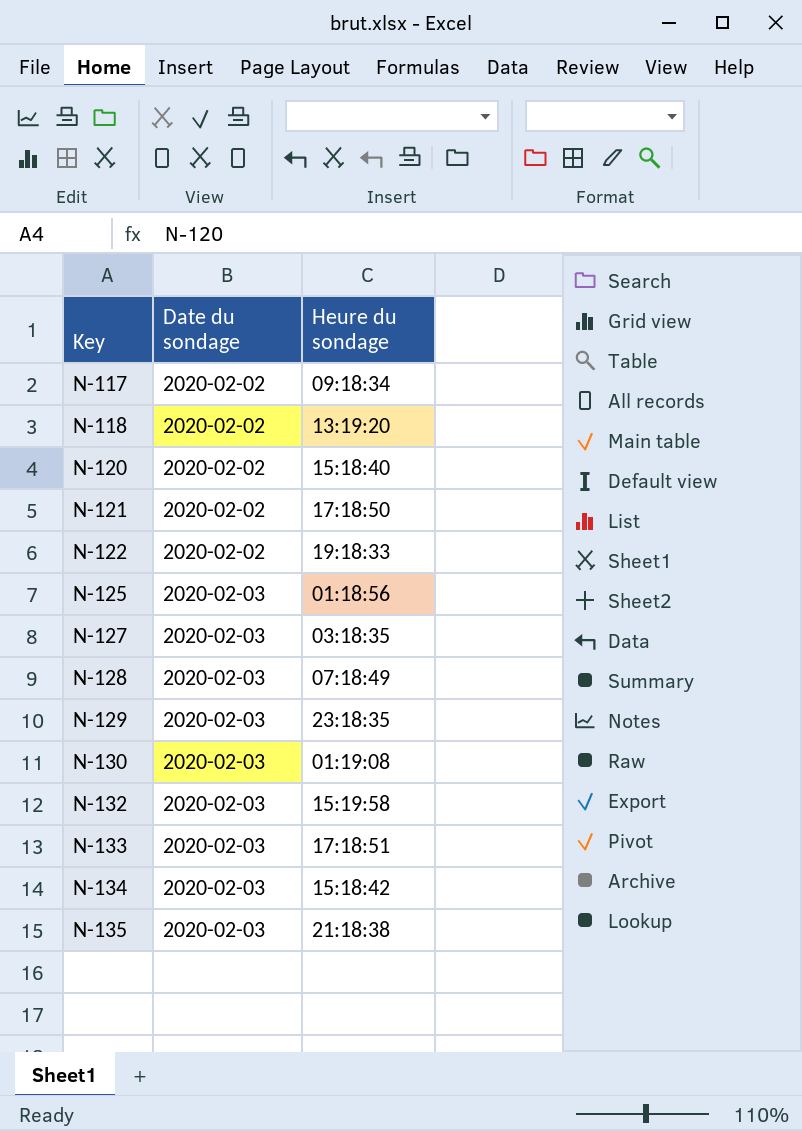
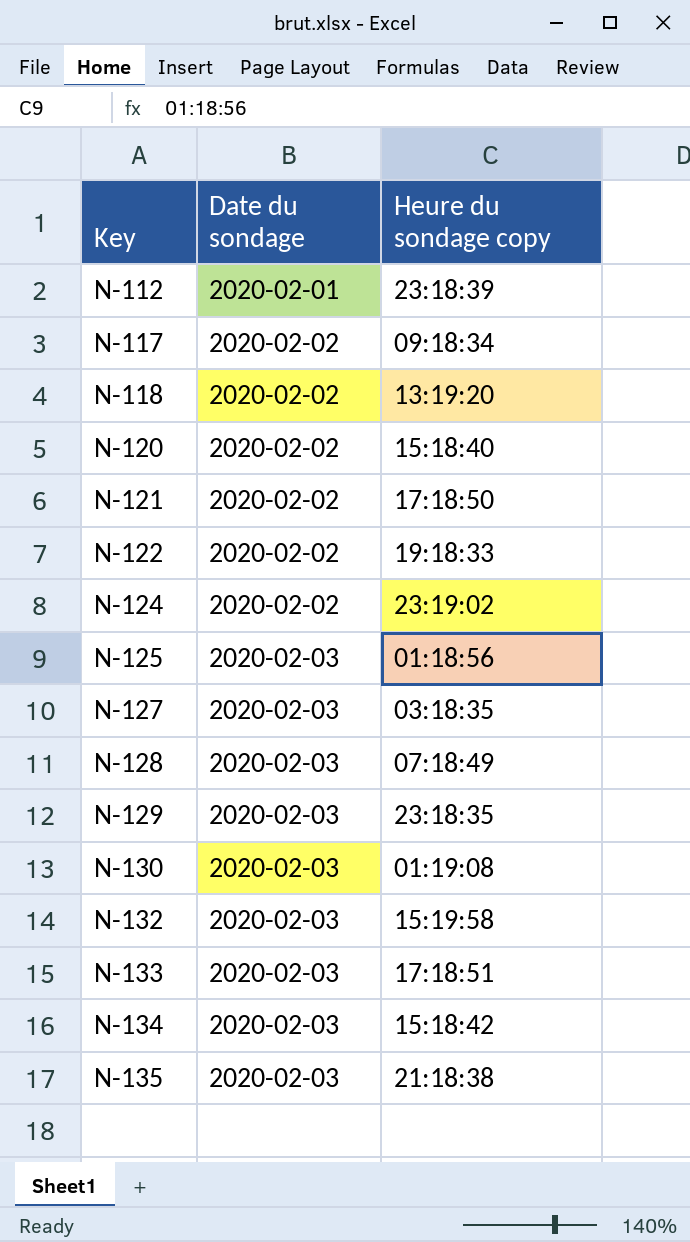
column name: Heure du sondage -> Heure du sondage copy
row N-112: none -> 2020-02-01 | 23:18:39
row N-124: none -> 2020-02-02 | 23:19:02

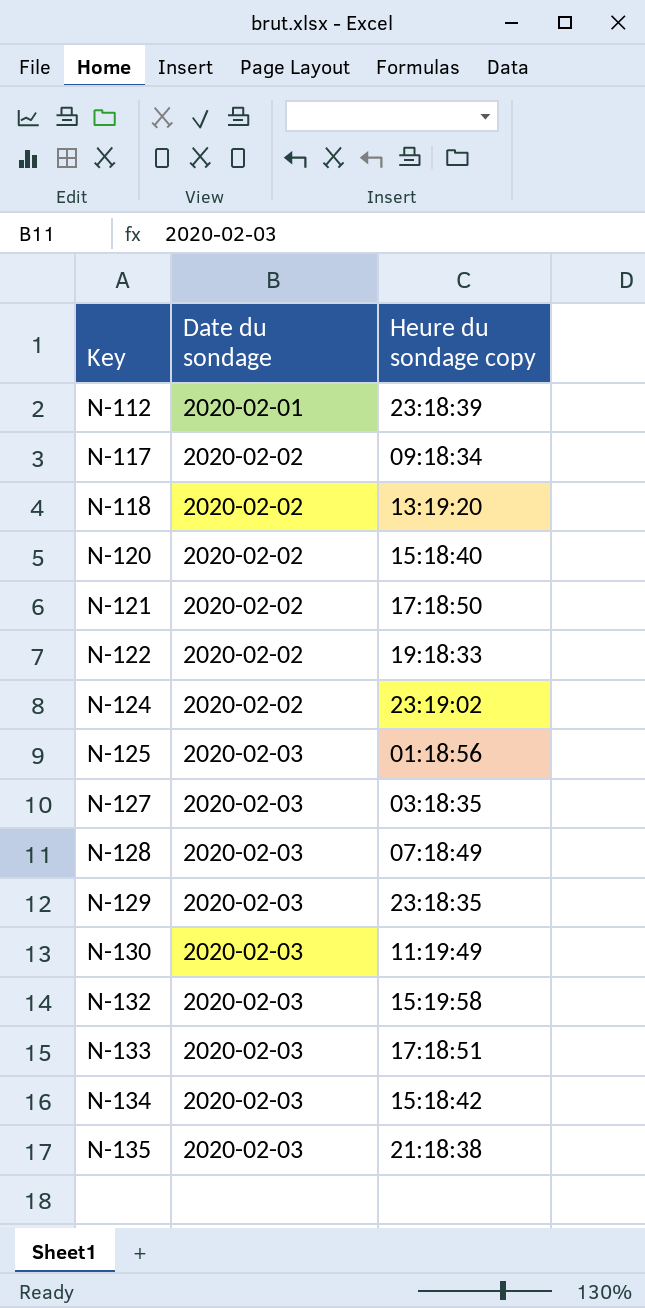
N-130 | Heure du sondage copy: 01:19:08 -> 11:19:49

